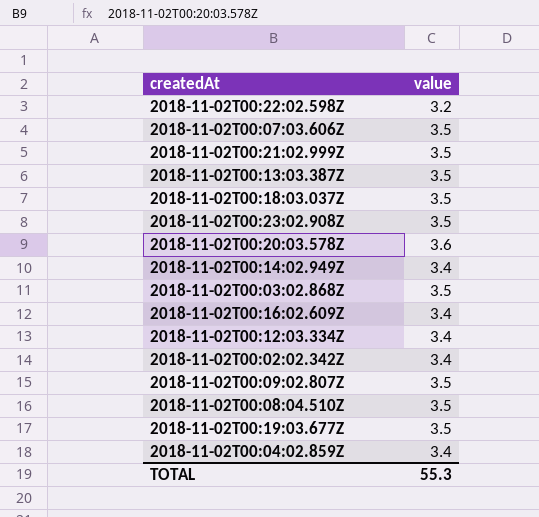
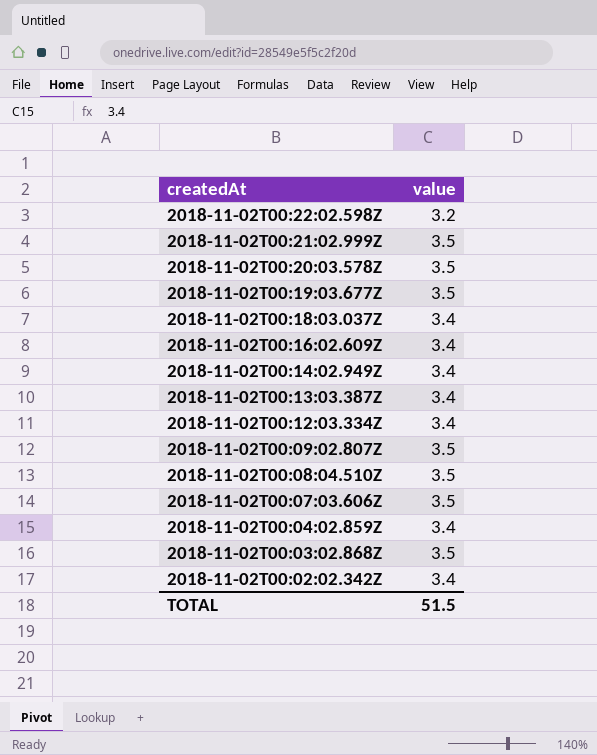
row order: none -> createdAt descending
row 2018-11-02T00:23:02.908Z: 3.5 -> none
2018-11-02T00:20:03.578Z | value: 3.6 -> 3.5
2018-11-02T00:18:03.037Z | value: 3.5 -> 3.4
2018-11-02T00:13:03.387Z | value: 3.5 -> 3.4
TOTAL | value: 55.3 -> 51.5

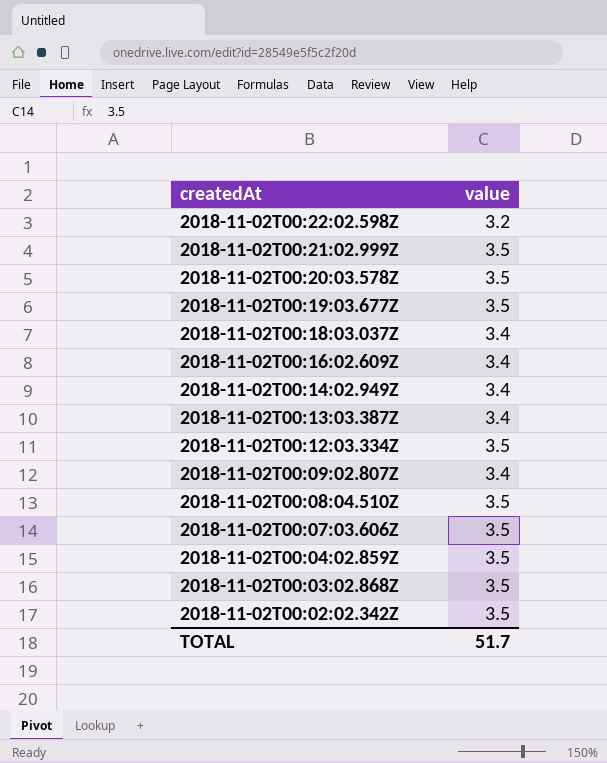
2018-11-02T00:12:03.334Z | value: 3.4 -> 3.5
2018-11-02T00:09:02.807Z | value: 3.5 -> 3.4
2018-11-02T00:04:02.859Z | value: 3.4 -> 3.5
2018-11-02T00:02:02.342Z | value: 3.4 -> 3.5
TOTAL | value: 51.5 -> 51.7

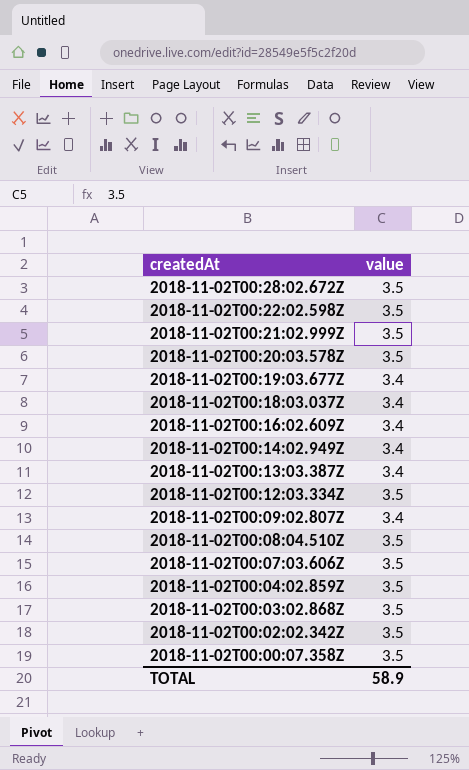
row 2018-11-02T00:28:02.672Z: none -> 3.5
2018-11-02T00:22:02.598Z | value: 3.2 -> 3.5
2018-11-02T00:19:03.677Z | value: 3.5 -> 3.4
row 2018-11-02T00:00:07.358Z: none -> 3.5
TOTAL | value: 51.7 -> 58.9

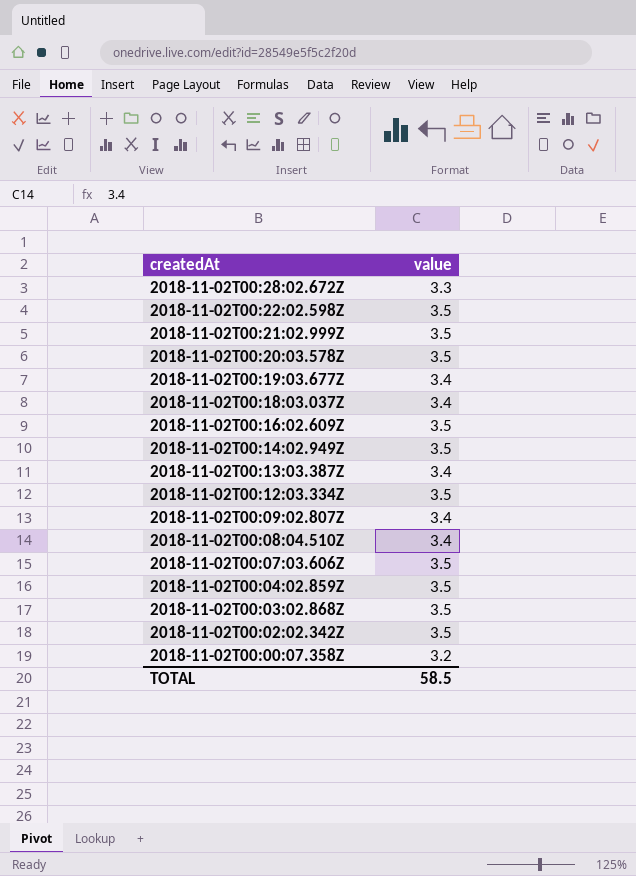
2018-11-02T00:28:02.672Z | value: 3.5 -> 3.3
2018-11-02T00:16:02.609Z | value: 3.4 -> 3.5
2018-11-02T00:14:02.949Z | value: 3.4 -> 3.5
2018-11-02T00:08:04.510Z | value: 3.5 -> 3.4
2018-11-02T00:00:07.358Z | value: 3.5 -> 3.2
TOTAL | value: 58.9 -> 58.5

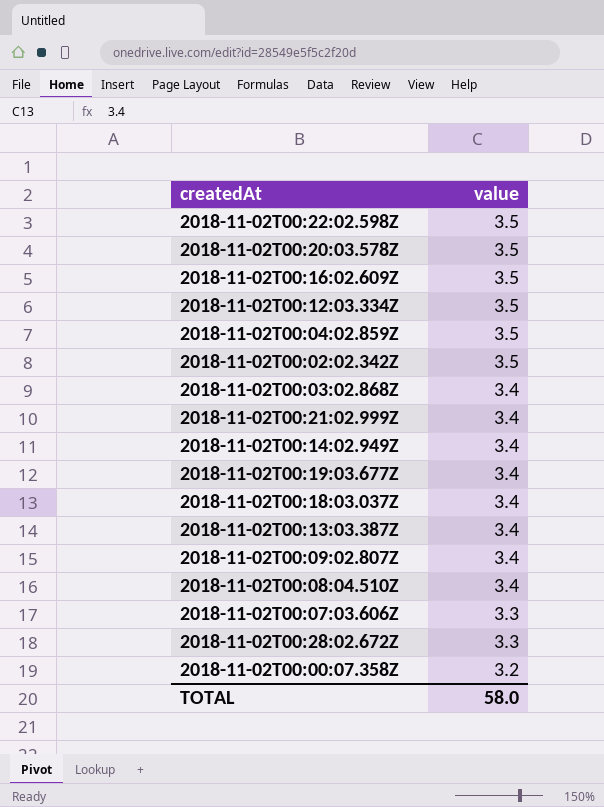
row order: createdAt descending -> value descending
2018-11-02T00:03:02.868Z | value: 3.5 -> 3.4
2018-11-02T00:21:02.999Z | value: 3.5 -> 3.4
2018-11-02T00:14:02.949Z | value: 3.5 -> 3.4
2018-11-02T00:07:03.606Z | value: 3.5 -> 3.3
TOTAL | value: 58.5 -> 58.0

